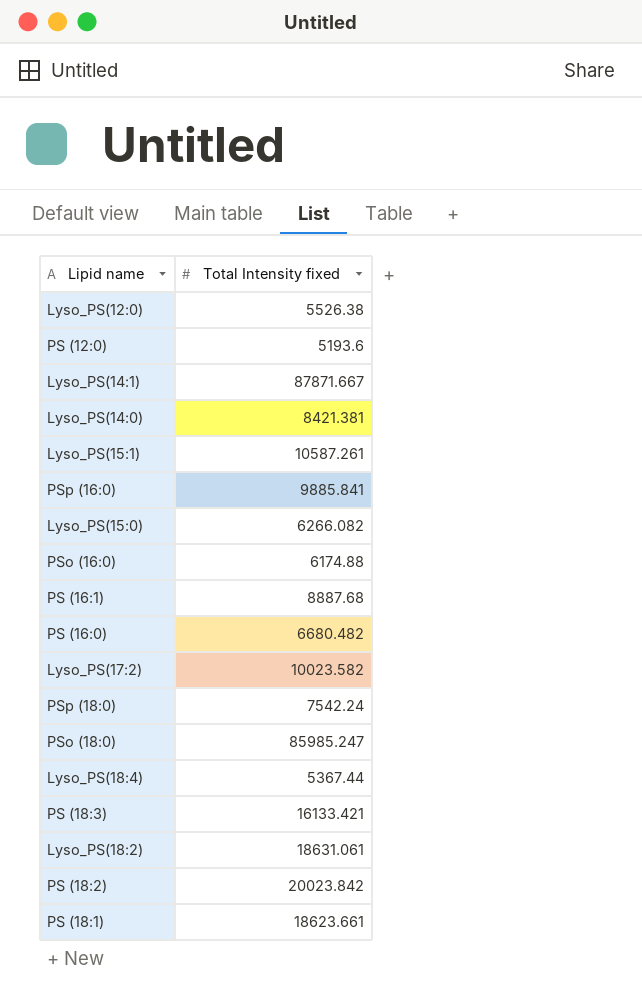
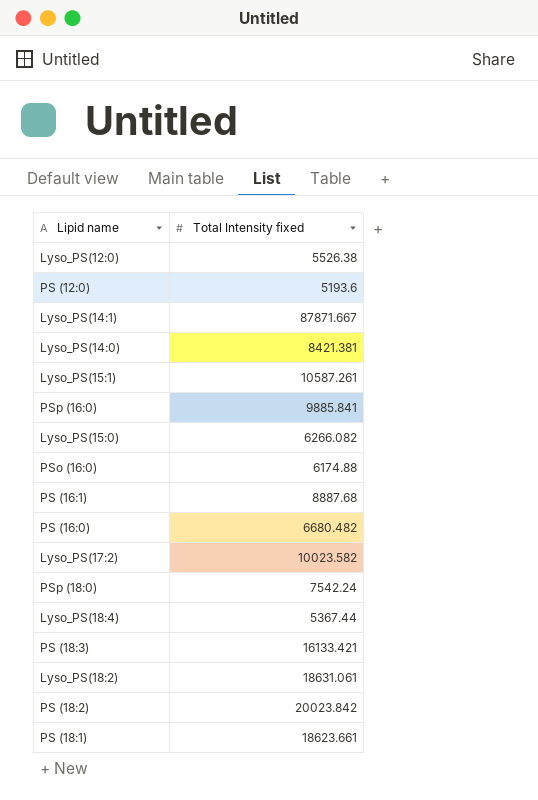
row PSo (18:0): 85985.247 -> none

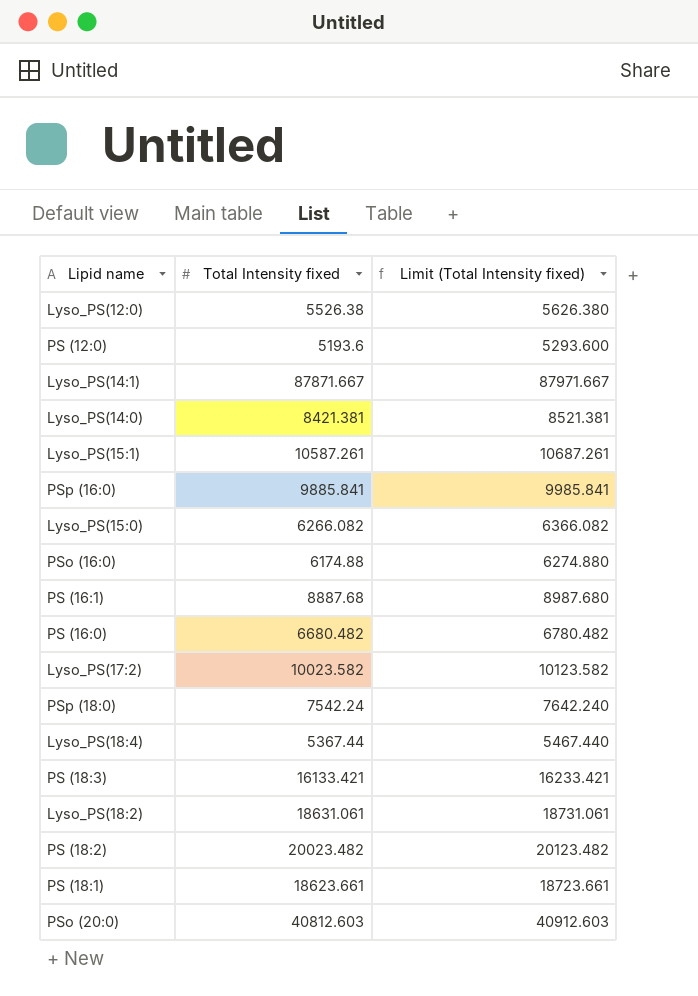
column Limit (Total Intensity fixed) | formula: none -> [Total Intensity fixed] + 100
PS (18:2) | Total Intensity fixed: 20023.842 -> 20023.482
row PSo (20:0): none -> 40812.603 | 40912.603

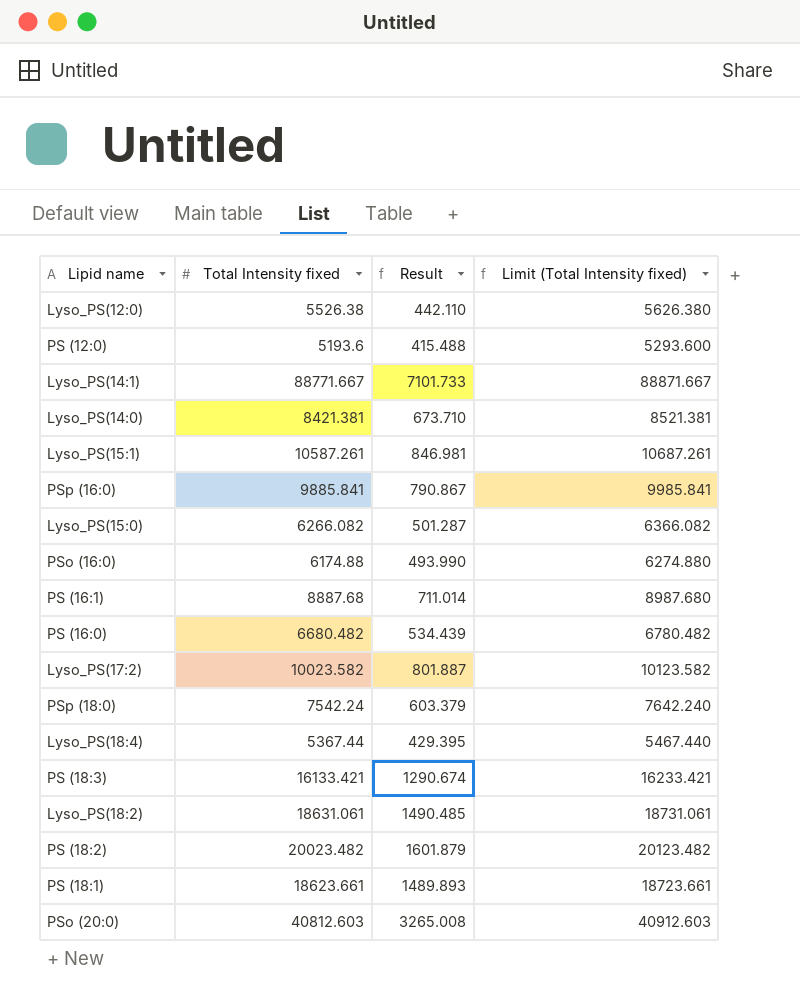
column Result | formula: none -> [Total Intensity fixed] * 0.08
Lyso_PS(14:1) | Total Intensity fixed: 87871.667 -> 88771.667
Lyso_PS(14:1) | Limit (Total Intensity fixed): 87971.667 -> 88871.667

